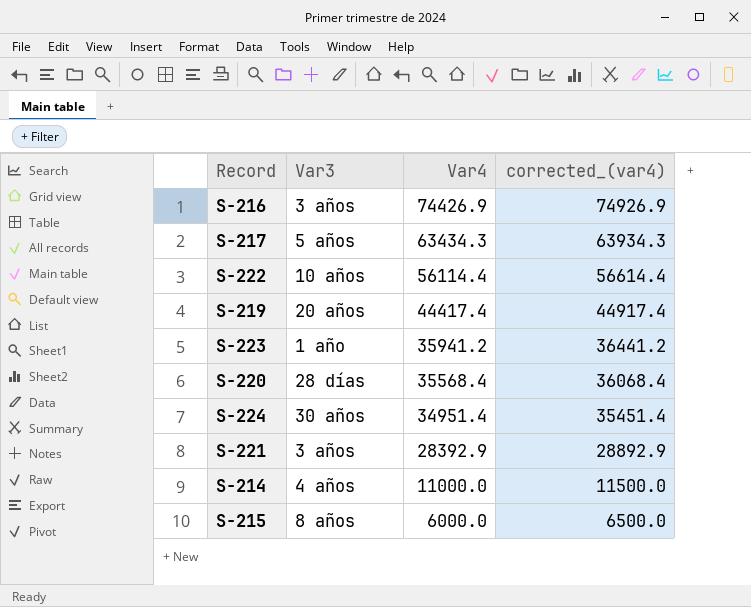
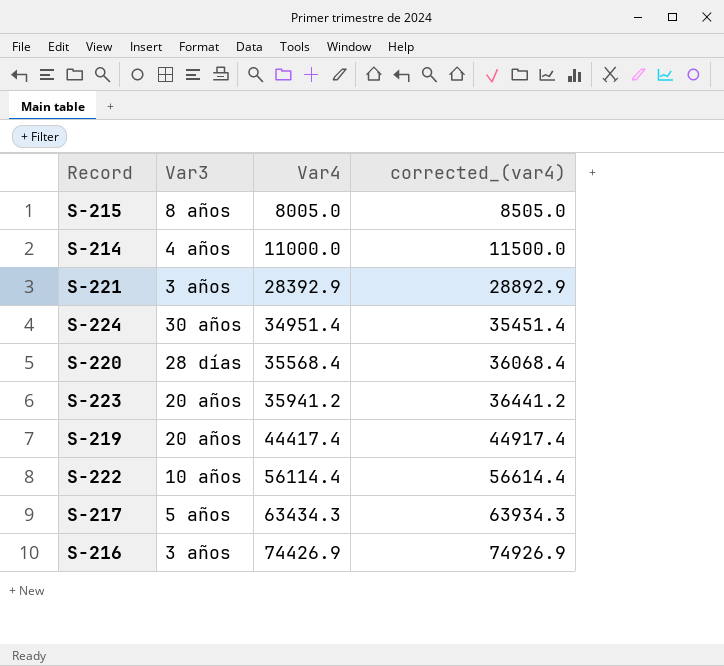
row order: Var4 descending -> Var4 ascending
S-215 | Var4: 6000.0 -> 8005.0
S-215 | corrected_(var4): 6500.0 -> 8505.0
S-223 | Var3: 1 año -> 20 años

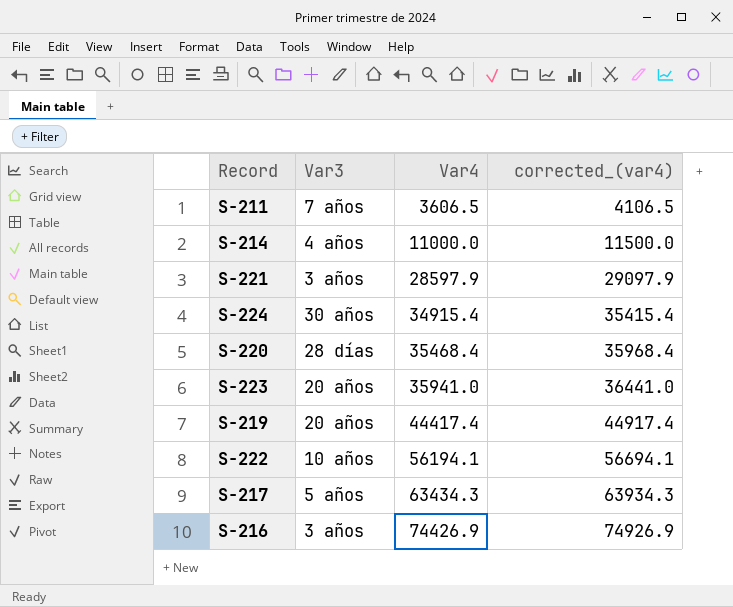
row S-215: 8 años | 8005.0 | 8505.0 -> none
row S-211: none -> 7 años | 3606.5 | 4106.5
S-221 | Var4: 28392.9 -> 28597.9
S-221 | corrected_(var4): 28892.9 -> 29097.9
S-224 | Var4: 34951.4 -> 34915.4
S-224 | corrected_(var4): 35451.4 -> 35415.4
S-220 | Var4: 35568.4 -> 35468.4
S-220 | corrected_(var4): 36068.4 -> 35968.4
S-223 | Var4: 35941.2 -> 35941.0
S-223 | corrected_(var4): 36441.2 -> 36441.0
S-222 | Var4: 56114.4 -> 56194.1
S-222 | corrected_(var4): 56614.4 -> 56694.1

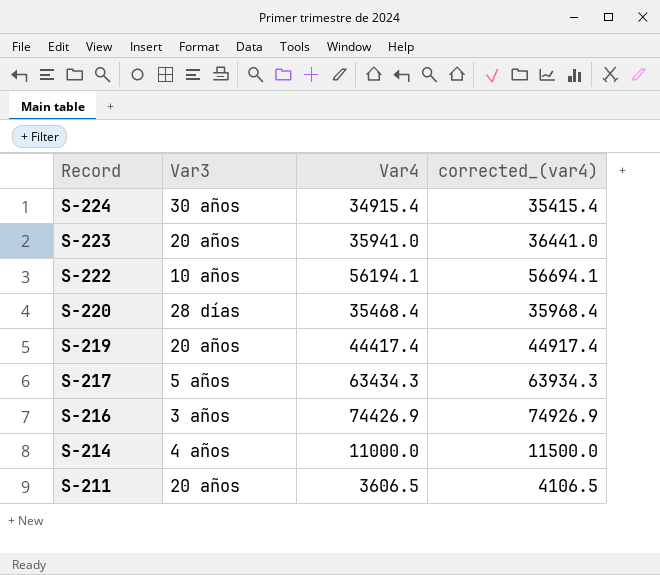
row order: Var4 ascending -> Record descending
row S-221: 3 años | 28597.9 | 29097.9 -> none
S-211 | Var3: 7 años -> 20 años

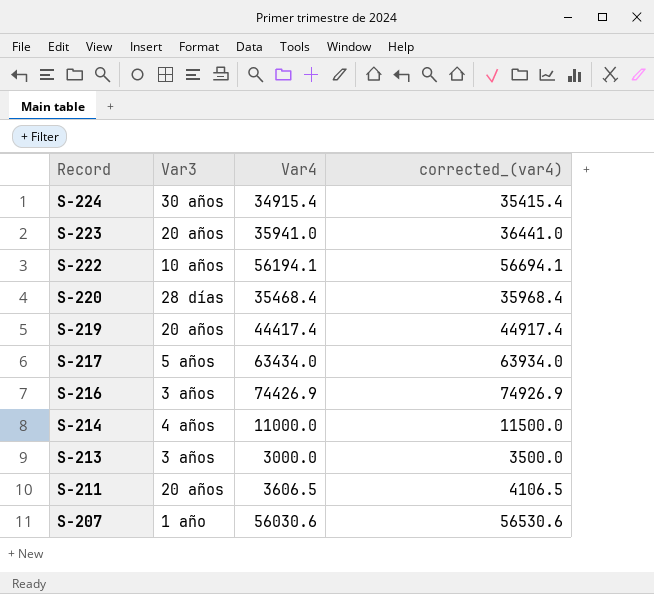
S-217 | Var4: 63434.3 -> 63434.0
S-217 | corrected_(var4): 63934.3 -> 63934.0
row S-213: none -> 3 años | 3000.0 | 3500.0
row S-207: none -> 1 año | 56030.6 | 56530.6

